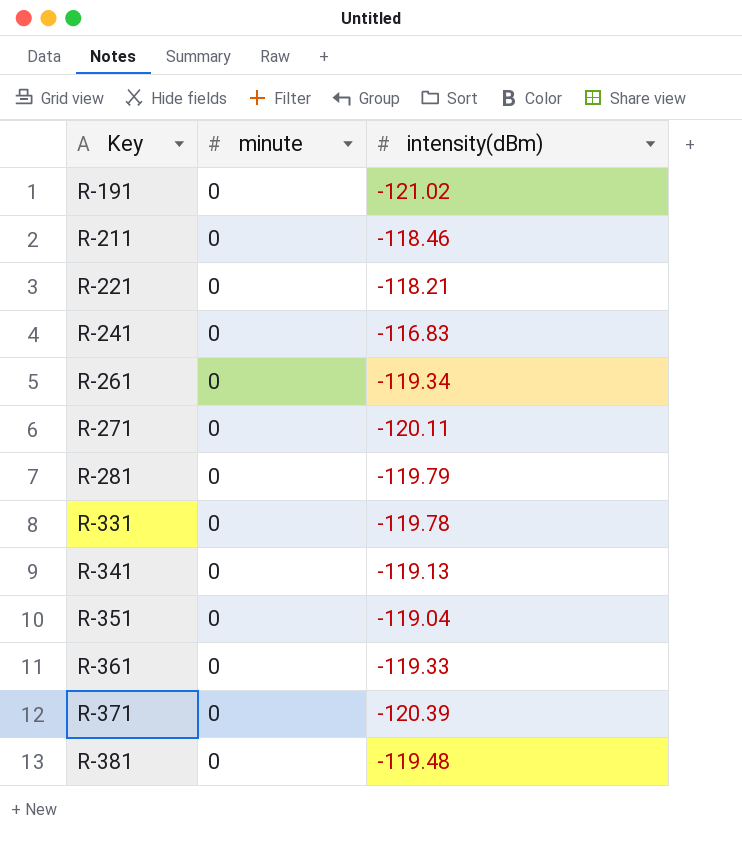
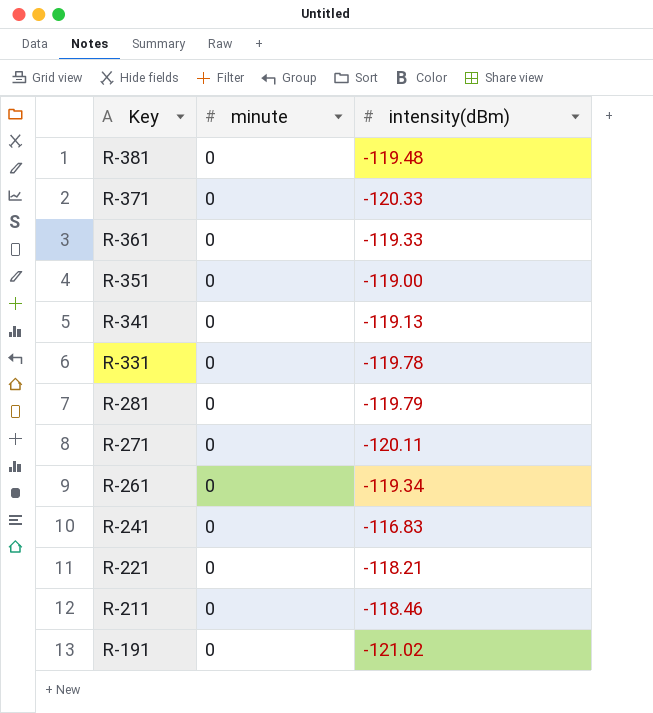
row order: Key ascending -> Key descending
R-371 | intensity(dBm): -120.39 -> -120.33
R-351 | intensity(dBm): -119.04 -> -119.00

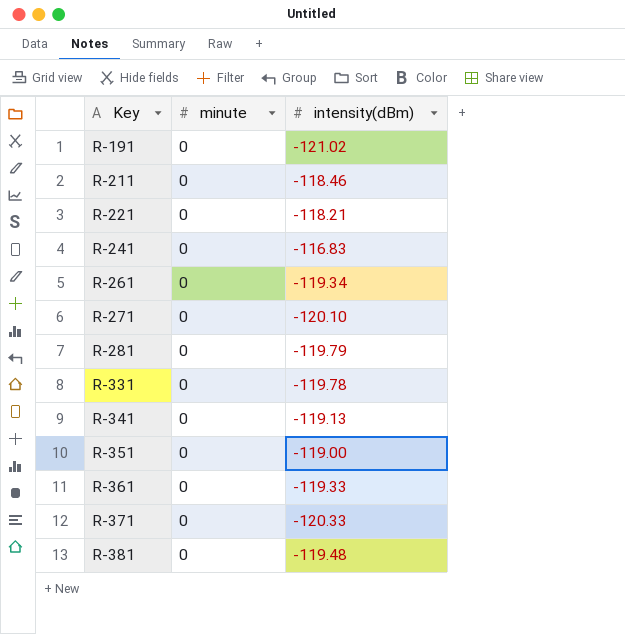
row order: Key descending -> Key ascending
R-271 | intensity(dBm): -120.11 -> -120.10

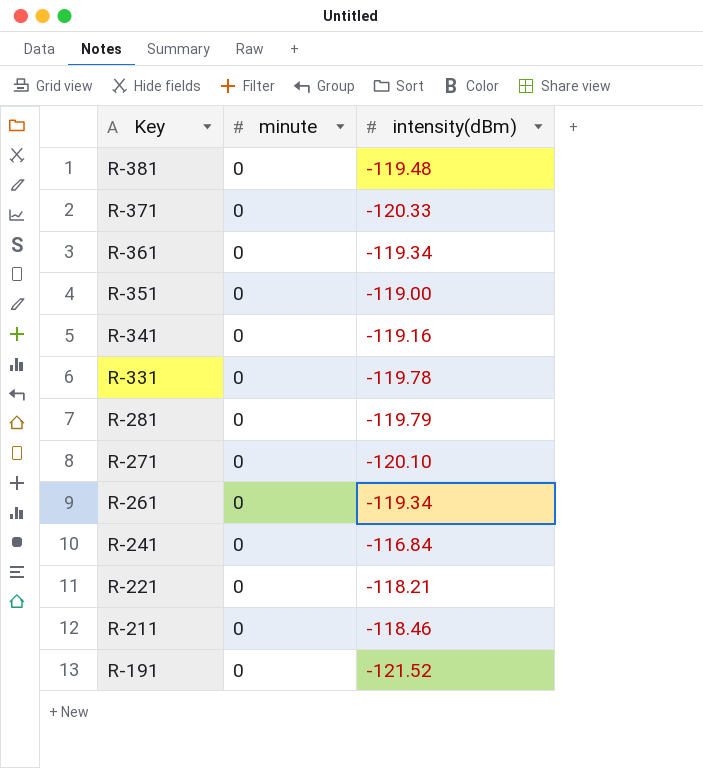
row order: Key ascending -> Key descending
R-361 | intensity(dBm): -119.33 -> -119.34
R-341 | intensity(dBm): -119.13 -> -119.16
R-241 | intensity(dBm): -116.83 -> -116.84
R-191 | intensity(dBm): -121.02 -> -121.52

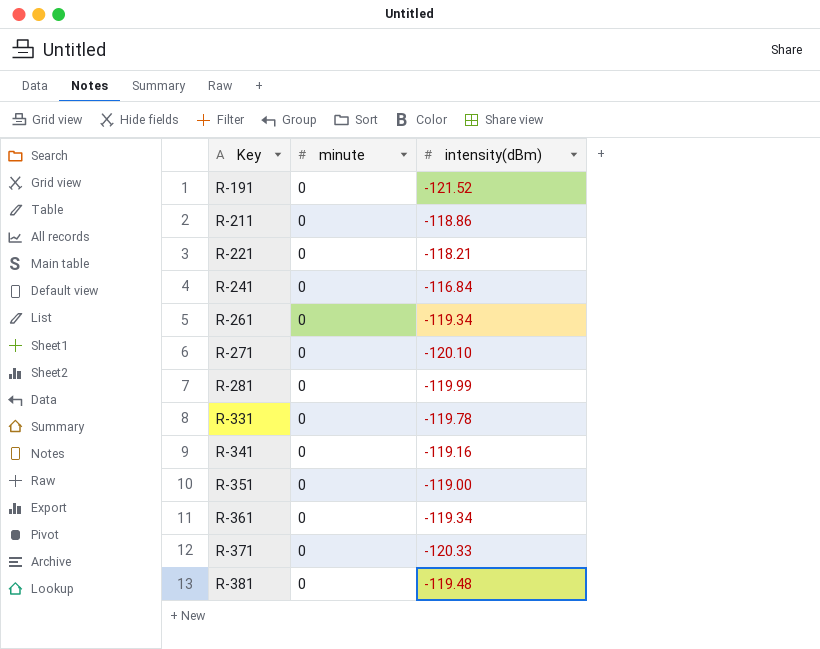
row order: Key descending -> Key ascending
R-211 | intensity(dBm): -118.46 -> -118.86
R-281 | intensity(dBm): -119.79 -> -119.99

